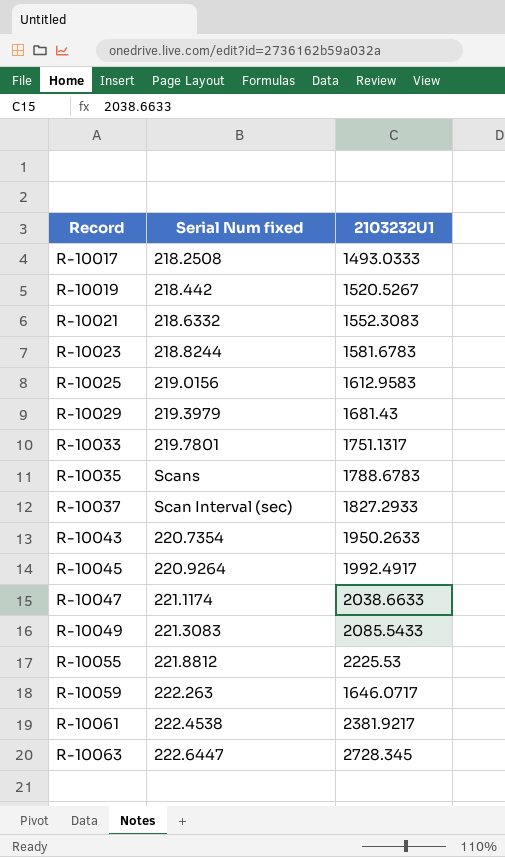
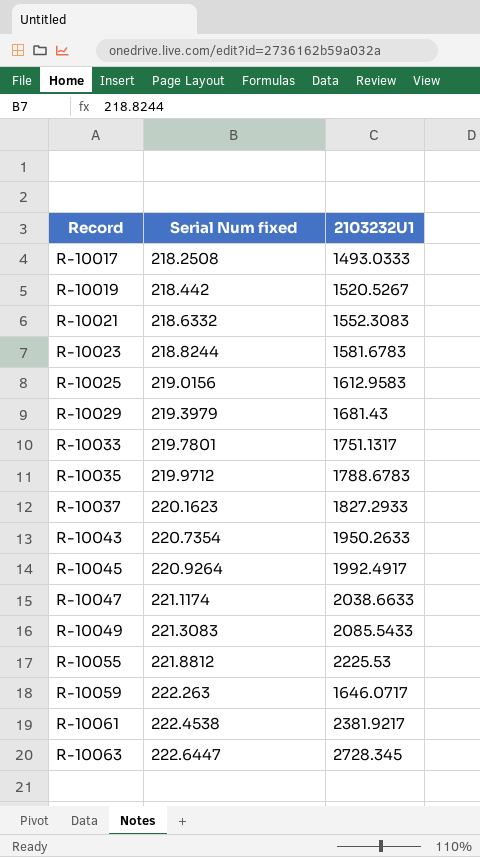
R-10035 | Serial Num fixed: Scans -> 219.9712
R-10037 | Serial Num fixed: Scan Interval (sec) -> 220.1623

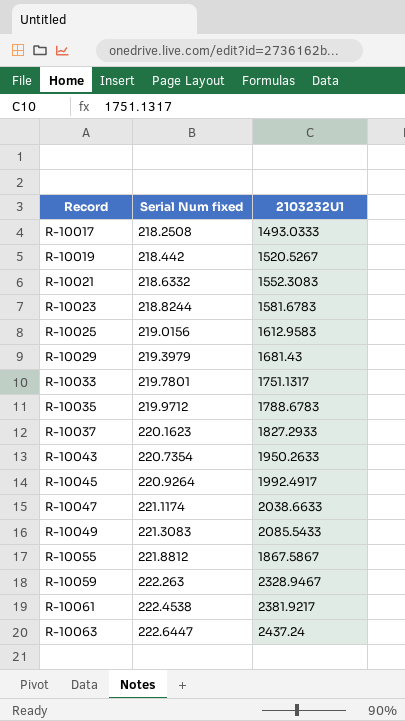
R-10055 | 2103232U1: 2225.53 -> 1867.5867
R-10059 | 2103232U1: 1646.0717 -> 2328.9467
R-10063 | 2103232U1: 2728.345 -> 2437.24

